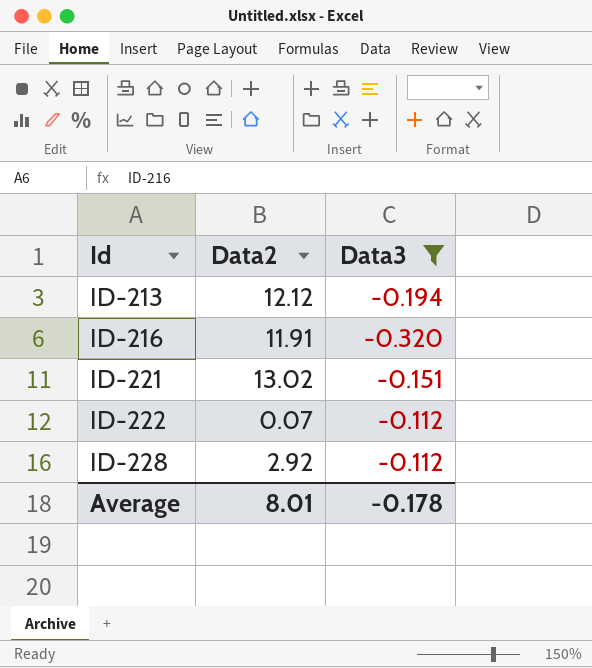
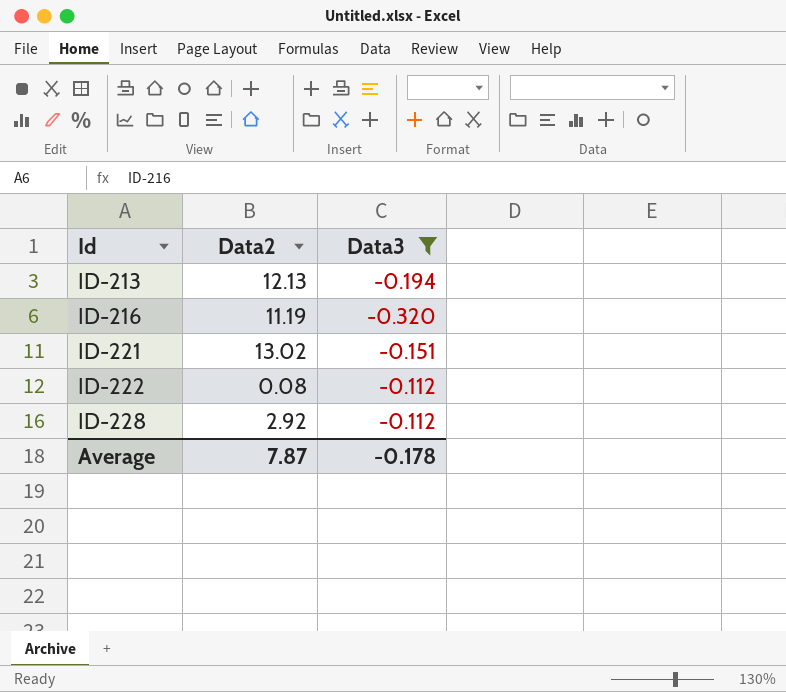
ID-213 | Data2: 12.12 -> 12.13
ID-216 | Data2: 11.91 -> 11.19
ID-222 | Data2: 0.07 -> 0.08
Average | Data2: 8.01 -> 7.87

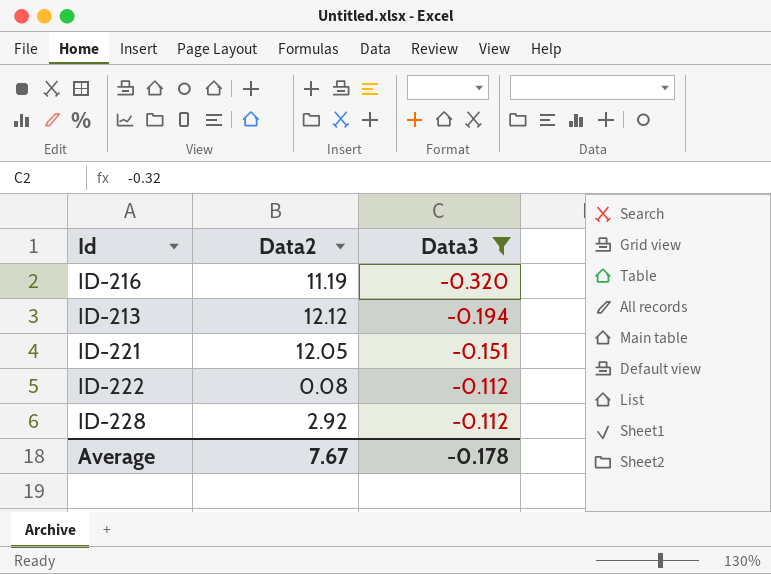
row order: Id ascending -> Data3 ascending
ID-213 | Data2: 12.13 -> 12.12
ID-221 | Data2: 13.02 -> 12.05
Average | Data2: 7.87 -> 7.67

